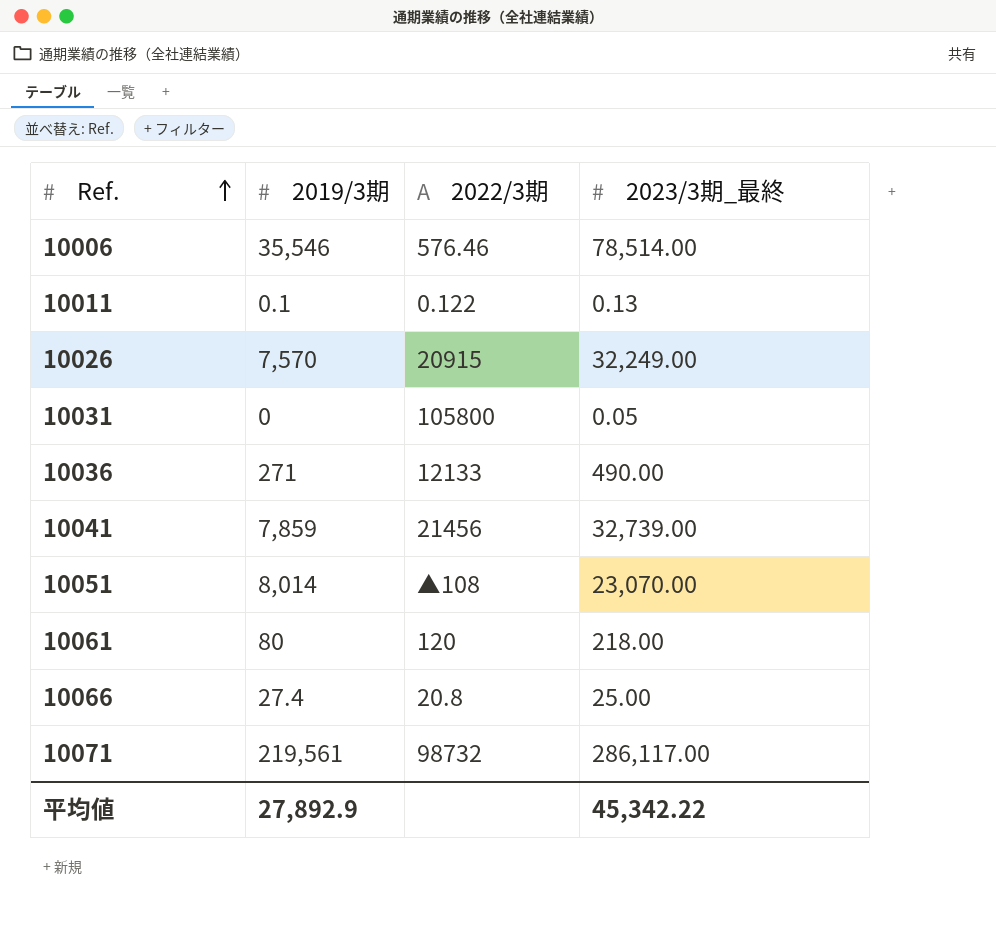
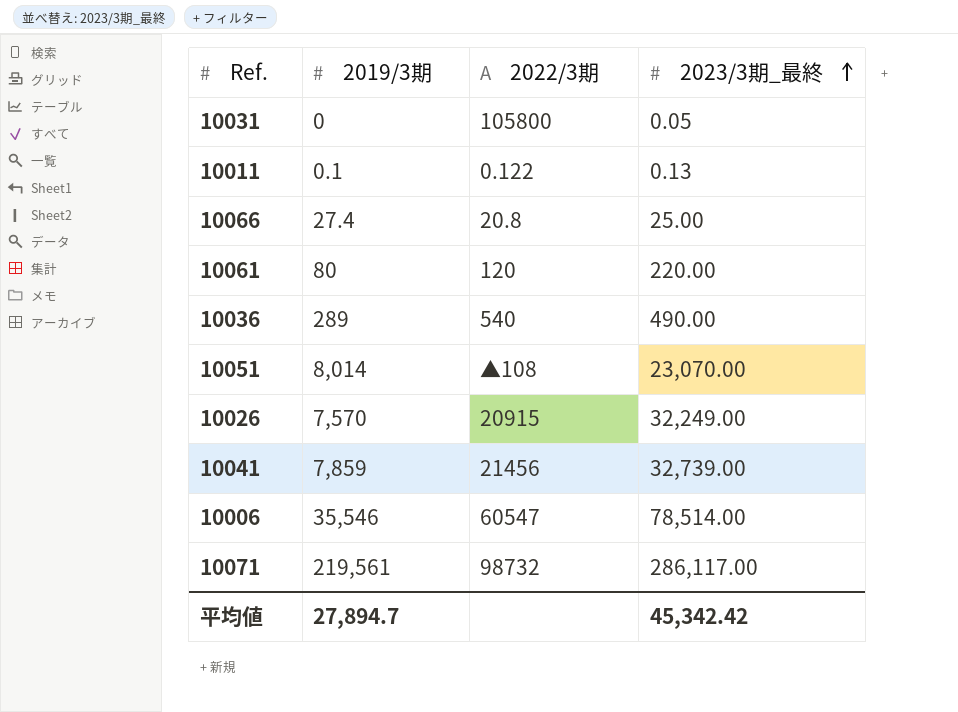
row order: Ref. ascending -> 2023/3期_最終 ascending
10061 | 2023/3期_最終: 218.00 -> 220.00
10036 | 2019/3期: 271 -> 289
10036 | 2022/3期: 12133 -> 540
10006 | 2022/3期: 576.46 -> 60547
平均値 | 2019/3期: 27,892.9 -> 27,894.7
平均値 | 2023/3期_最終: 45,342.22 -> 45,342.42

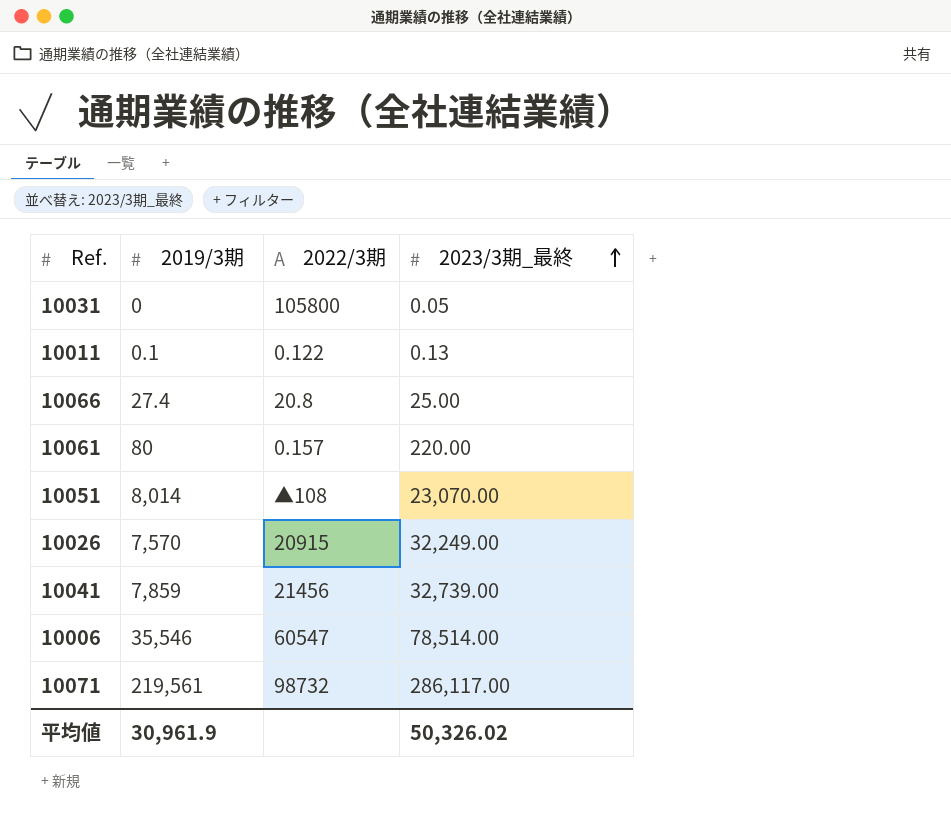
row 10036: 289 | 540 | 490.00 -> none
10061 | 2022/3期: 120 -> 0.157
平均値 | 2019/3期: 27,894.7 -> 30,961.9
平均値 | 2023/3期_最終: 45,342.42 -> 50,326.02

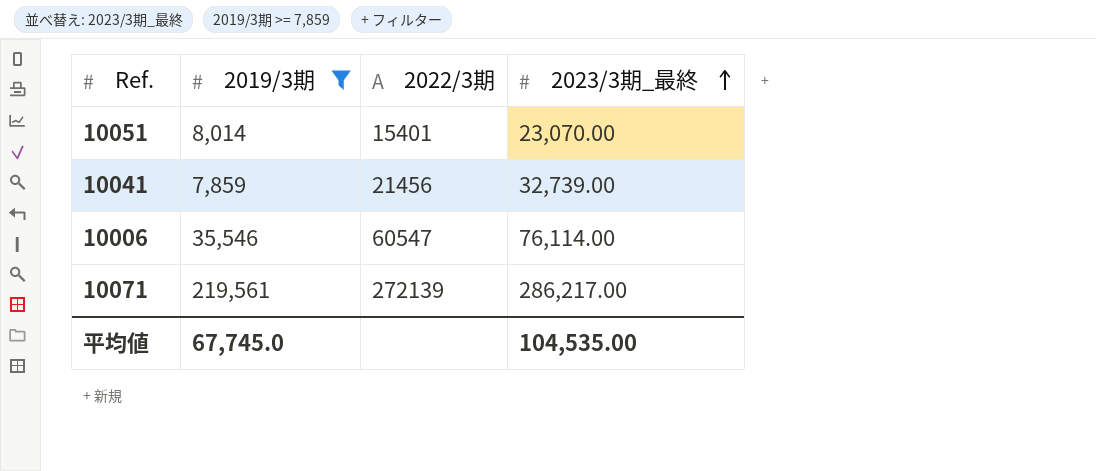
filter: none -> 2019/3期 >= 7,859
10051 | 2022/3期: ▲108 -> 15401
10006 | 2023/3期_最終: 78,514.00 -> 76,114.00
10071 | 2022/3期: 98732 -> 272139
10071 | 2023/3期_最終: 286,117.00 -> 286,217.00
平均値 | 2019/3期: 30,961.9 -> 67,745.0
平均値 | 2023/3期_最終: 50,326.02 -> 104,535.00

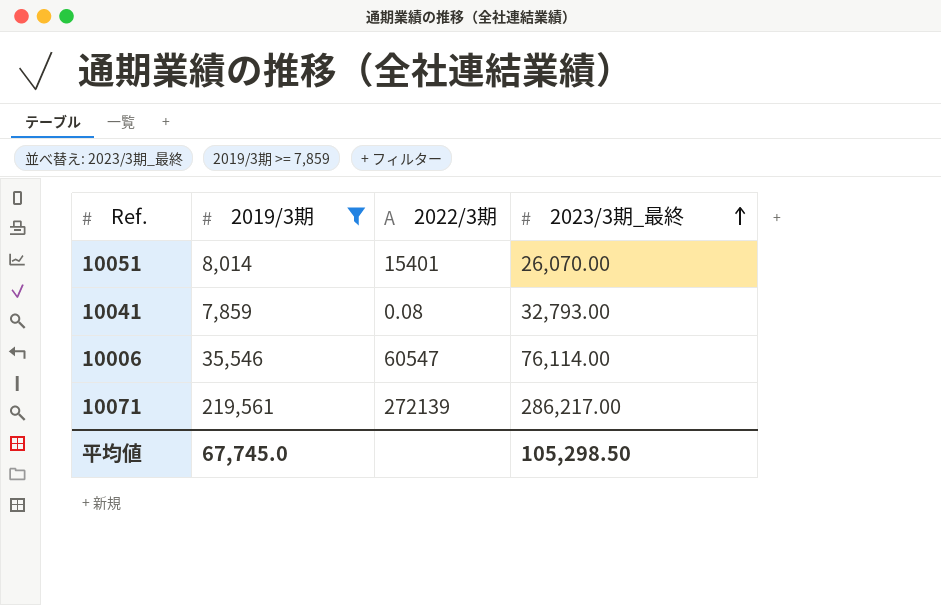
10051 | 2023/3期_最終: 23,070.00 -> 26,070.00
10041 | 2022/3期: 21456 -> 0.08
10041 | 2023/3期_最終: 32,739.00 -> 32,793.00
平均値 | 2023/3期_最終: 104,535.00 -> 105,298.50

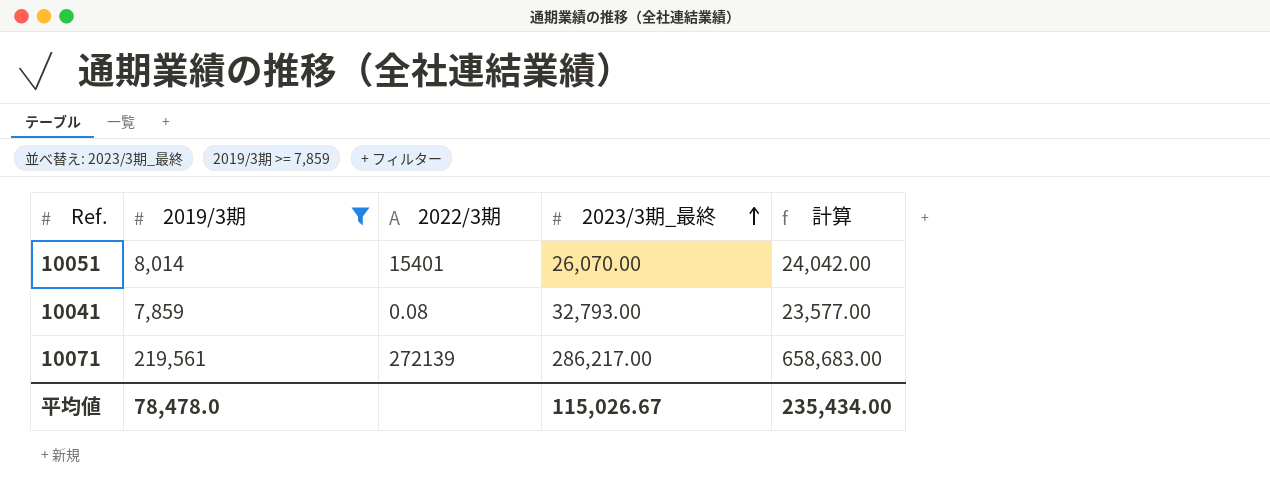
column 計算 | formula: none -> [2019/3期] * 3
row 10006: 35,546 | 60547 | 76,114.00 -> none
平均値 | 2019/3期: 67,745.0 -> 78,478.0
平均値 | 2023/3期_最終: 105,298.50 -> 115,026.67

